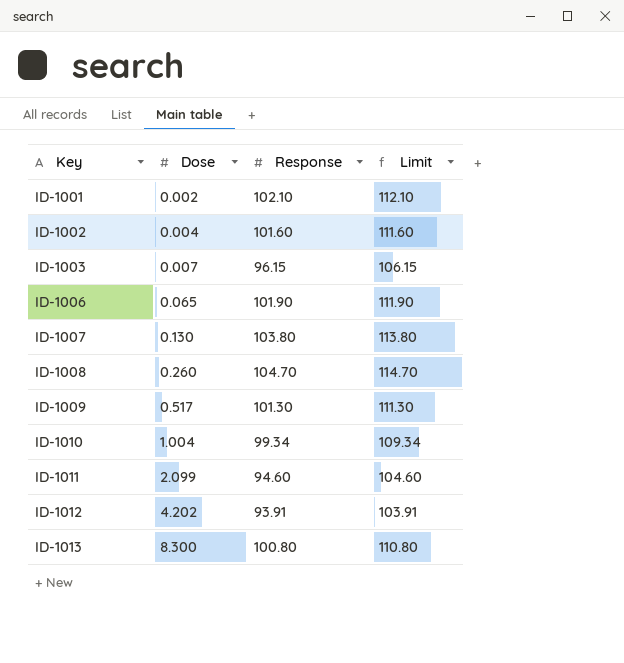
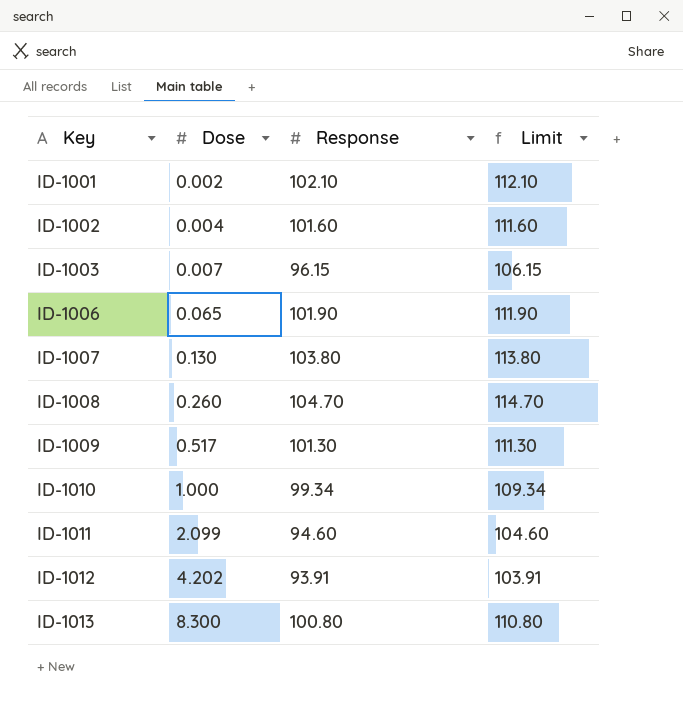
ID-1010 | Dose: 1.004 -> 1.000

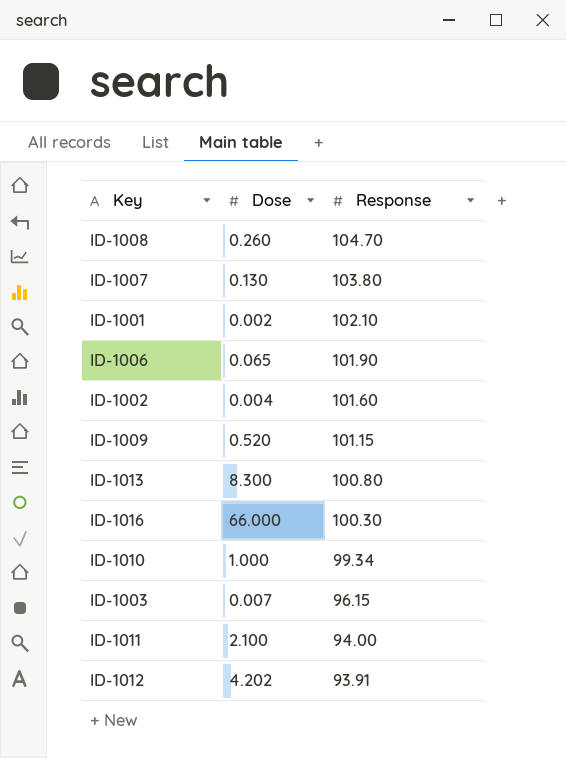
row order: Key ascending -> Response descending
column Limit | formula: [Response] + 10 -> none
ID-1009 | Dose: 0.517 -> 0.520
ID-1009 | Response: 101.30 -> 101.15
row ID-1016: none -> 66.000 | 100.30
ID-1011 | Dose: 2.099 -> 2.100
ID-1011 | Response: 94.60 -> 94.00

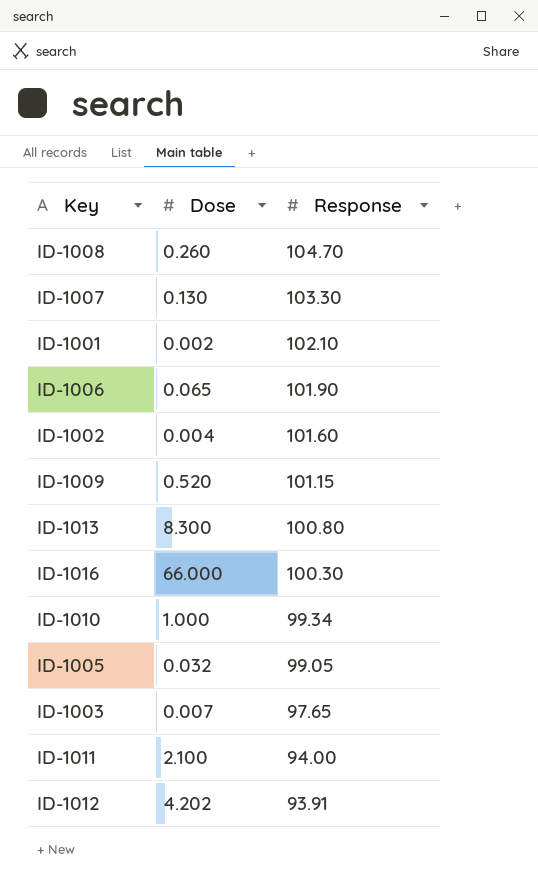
ID-1007 | Response: 103.80 -> 103.30
row ID-1005: none -> 0.032 | 99.05
ID-1003 | Response: 96.15 -> 97.65

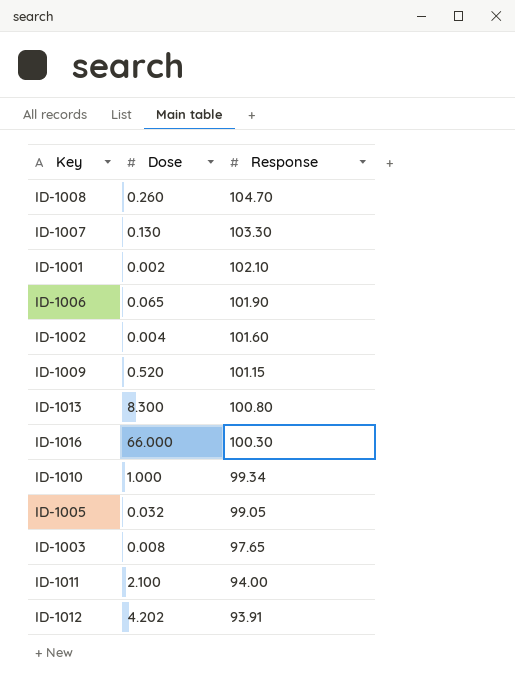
ID-1003 | Dose: 0.007 -> 0.008

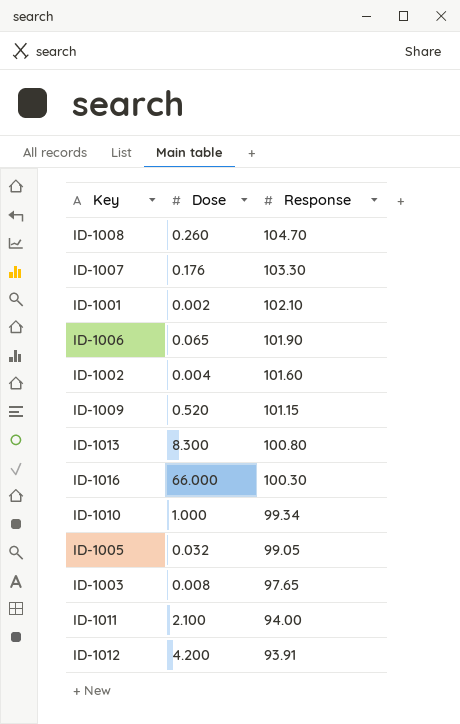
ID-1007 | Dose: 0.130 -> 0.176
ID-1012 | Dose: 4.202 -> 4.200

